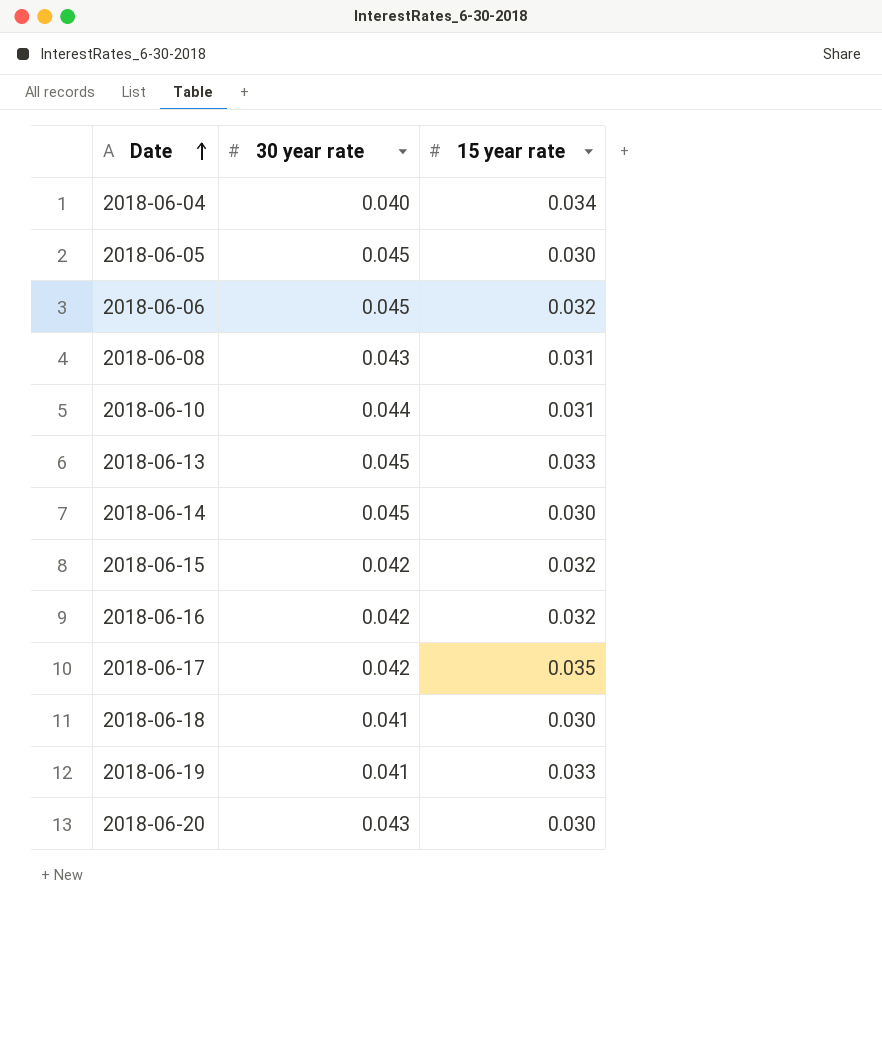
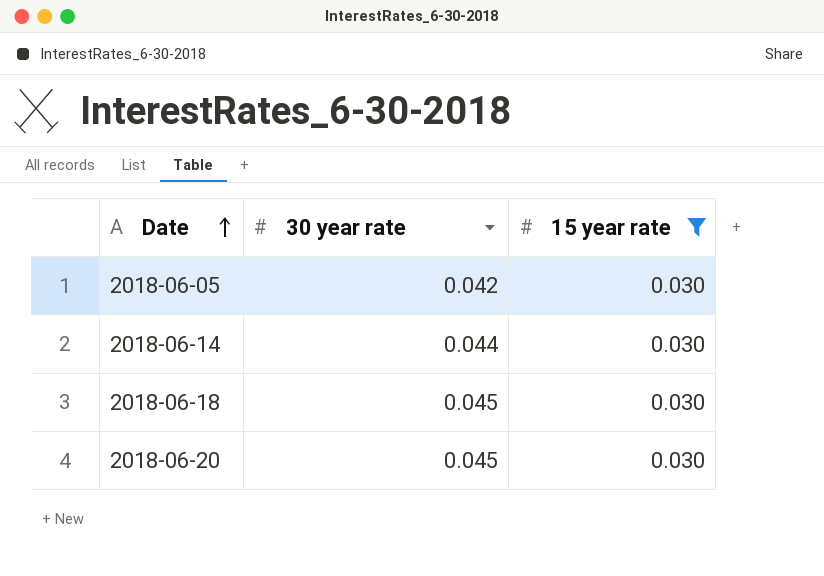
filter: none -> 15 year rate = 0.030
2018-06-05 | 30 year rate: 0.045 -> 0.042
2018-06-14 | 30 year rate: 0.045 -> 0.044
2018-06-18 | 30 year rate: 0.041 -> 0.045
2018-06-20 | 30 year rate: 0.043 -> 0.045

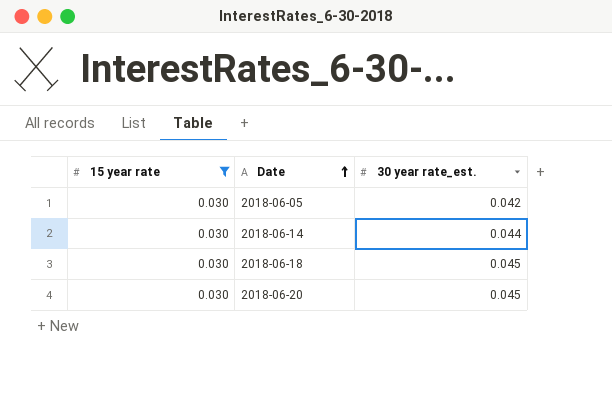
column 15 year rate | position: 3 -> 1
column name: 30 year rate -> 30 year rate_est.

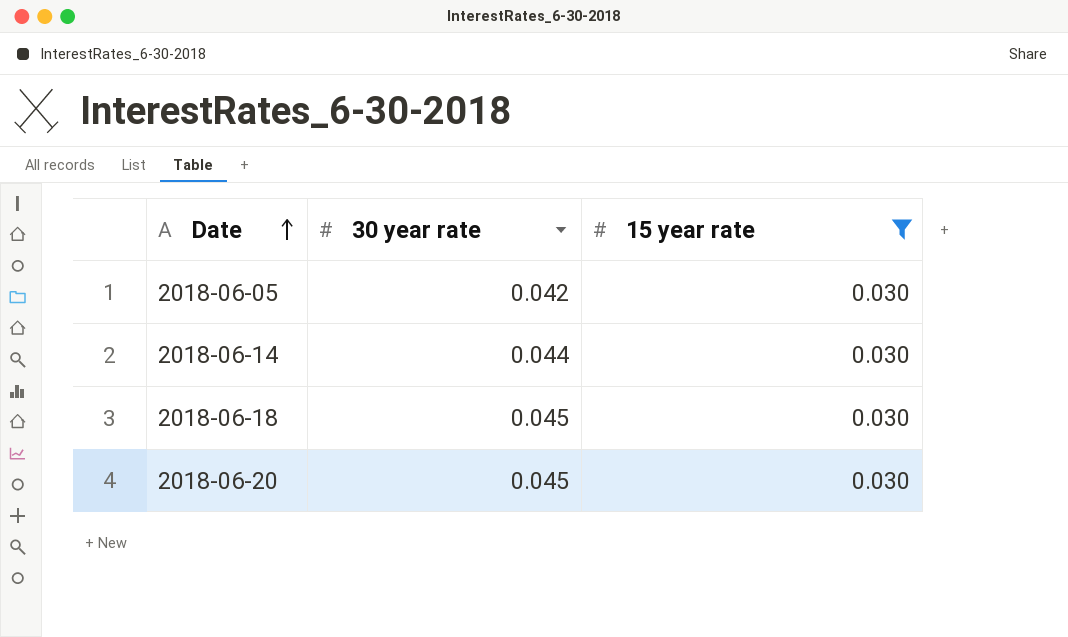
column name: 30 year rate_est. -> 30 year rate
column 15 year rate | position: 1 -> 3

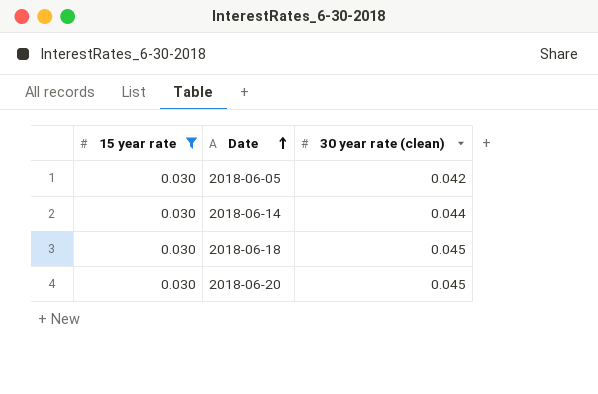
column 15 year rate | position: 3 -> 1
column name: 30 year rate -> 30 year rate (clean)

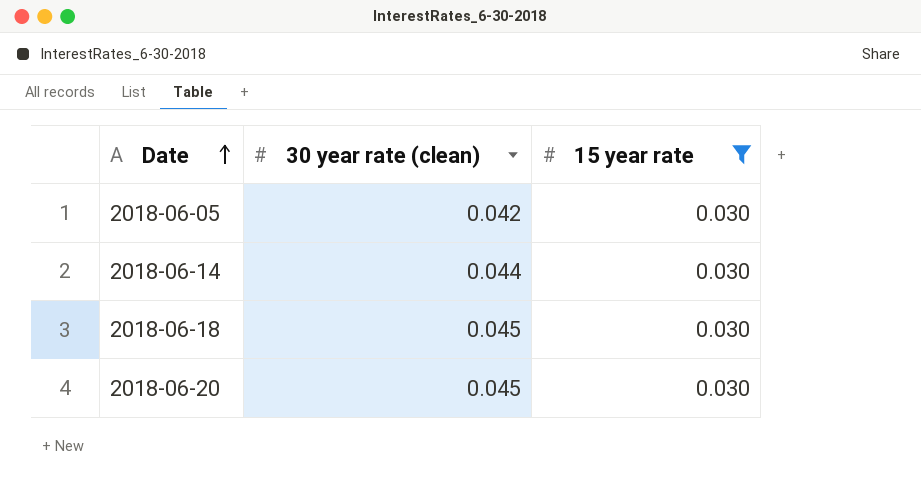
column 15 year rate | position: 1 -> 3

